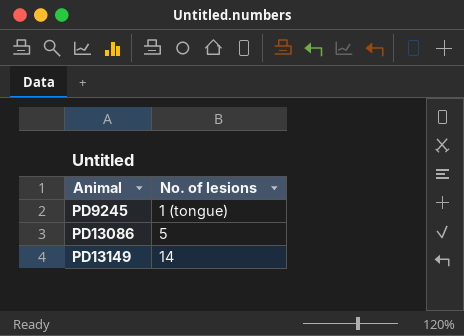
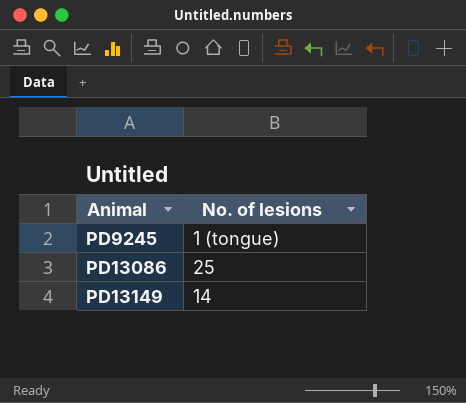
PD13086 | No. of lesions: 5 -> 25

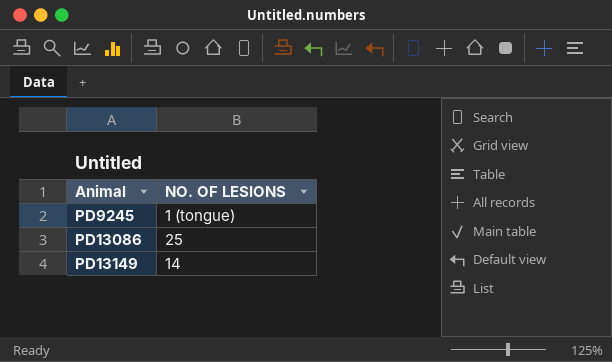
column name: No. of lesions -> NO. OF LESIONS

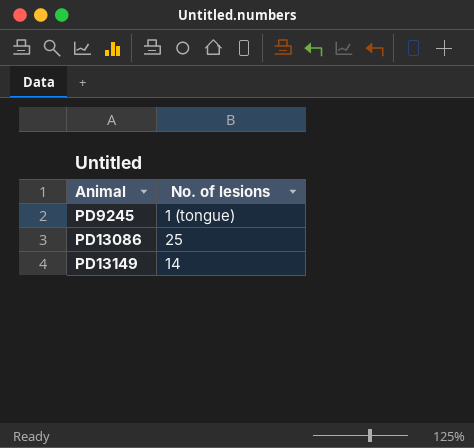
column name: NO. OF LESIONS -> No. of lesions

